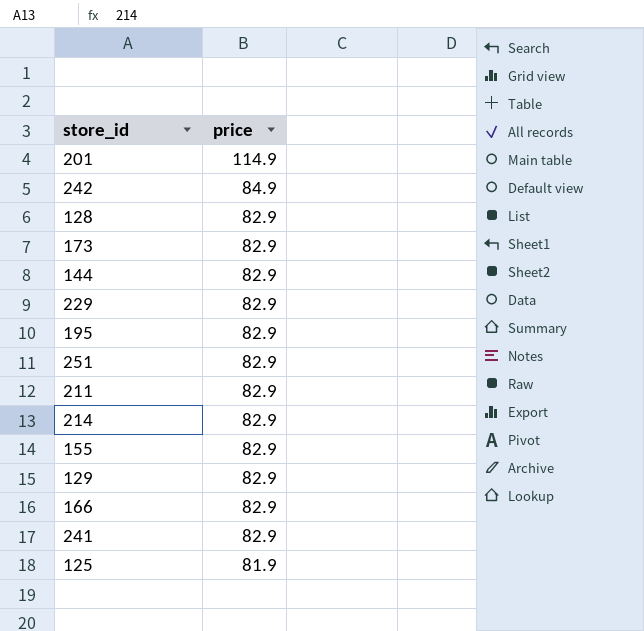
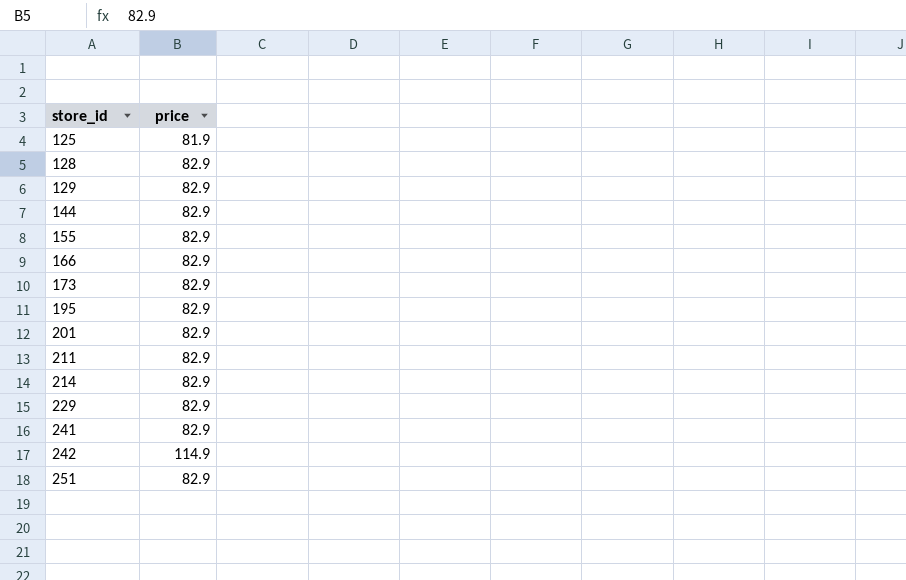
row order: price descending -> store_id ascending
201 | price: 114.9 -> 82.9
242 | price: 84.9 -> 114.9

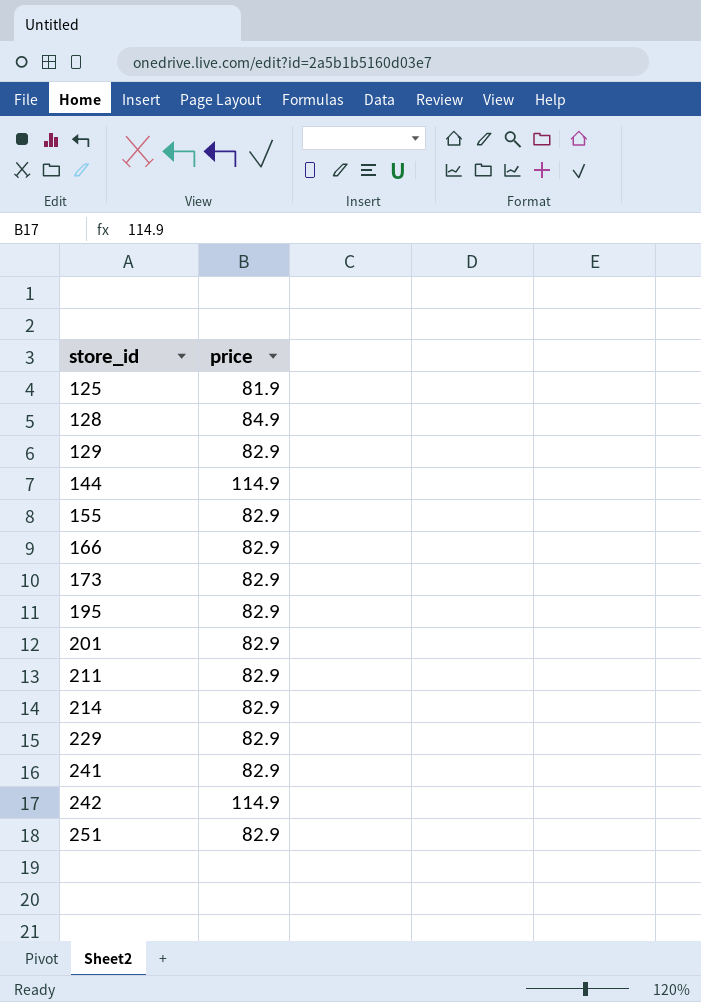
128 | price: 82.9 -> 84.9
144 | price: 82.9 -> 114.9

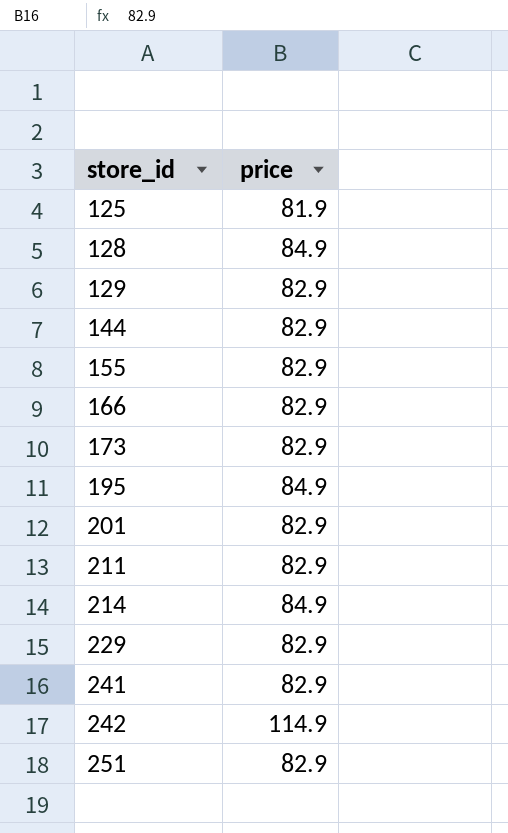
144 | price: 114.9 -> 82.9
195 | price: 82.9 -> 84.9
214 | price: 82.9 -> 84.9

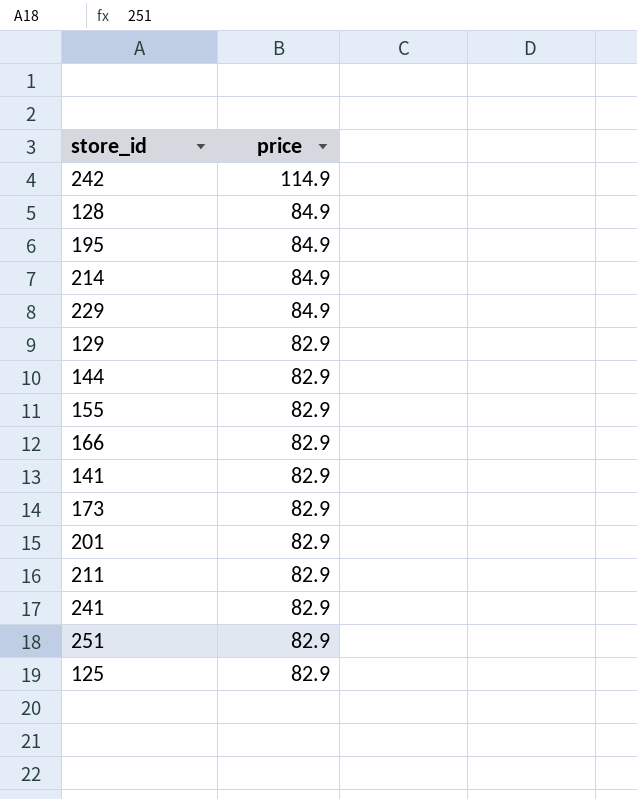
row order: store_id ascending -> price descending
229 | price: 82.9 -> 84.9
row 141: none -> 82.9
125 | price: 81.9 -> 82.9

